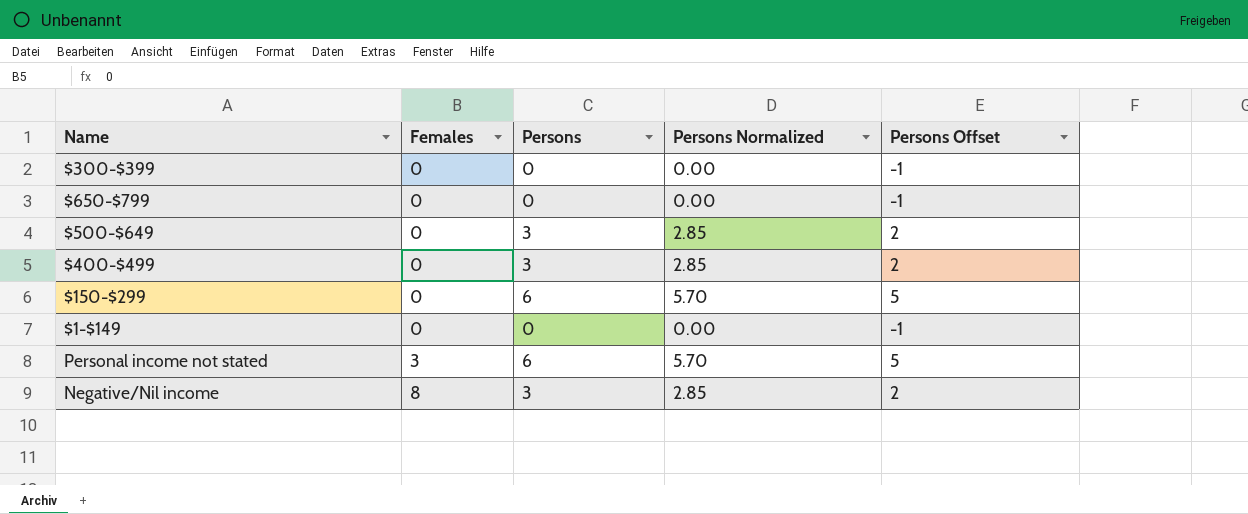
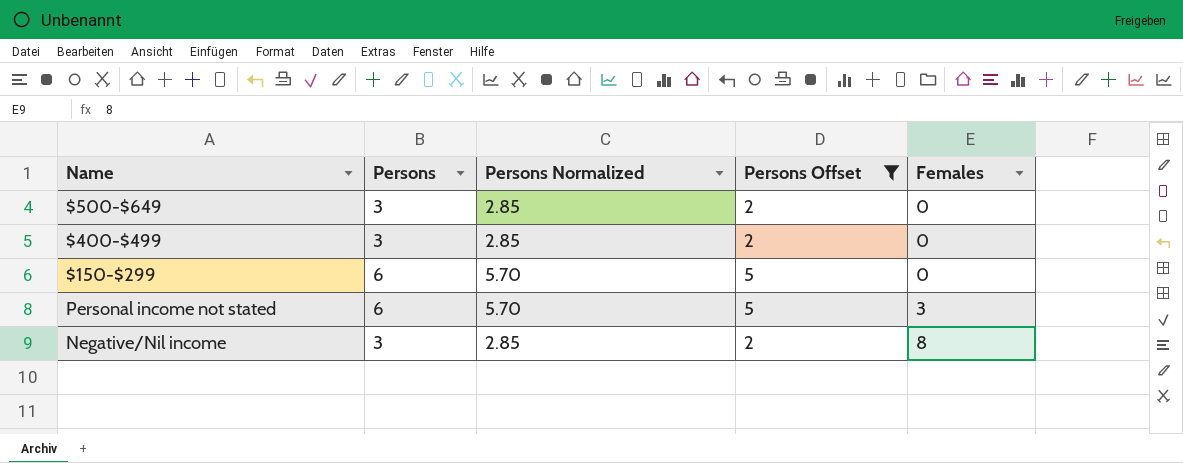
filter: none -> Persons Offset != -1
column Females | position: 2 -> 5

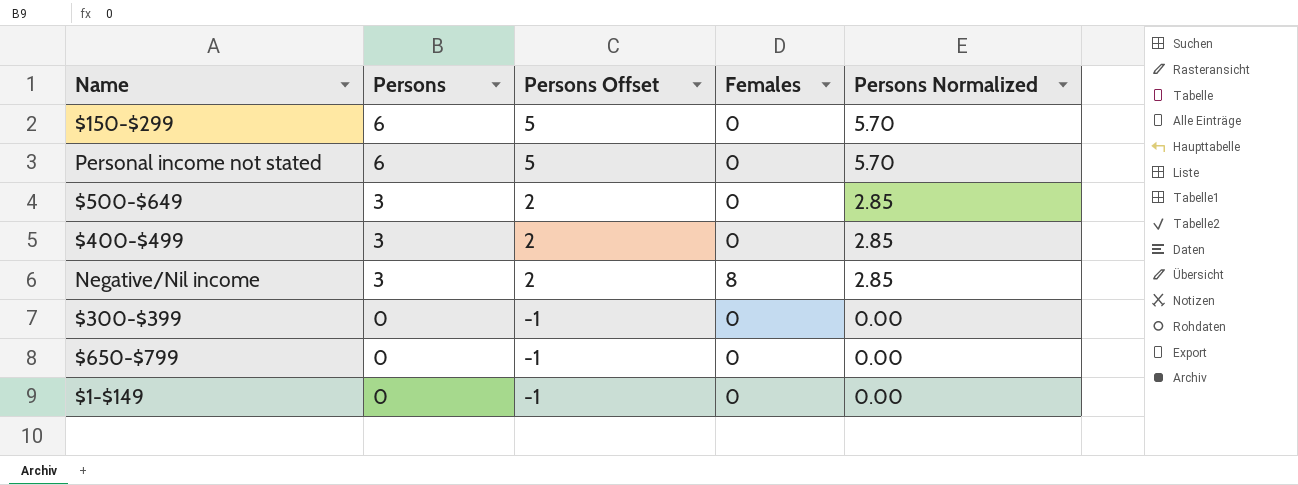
filter: Persons Offset != -1 -> none
row order: Females ascending -> Persons descending
column Persons Normalized | position: 3 -> 5
Personal income not stated | Females: 3 -> 0

